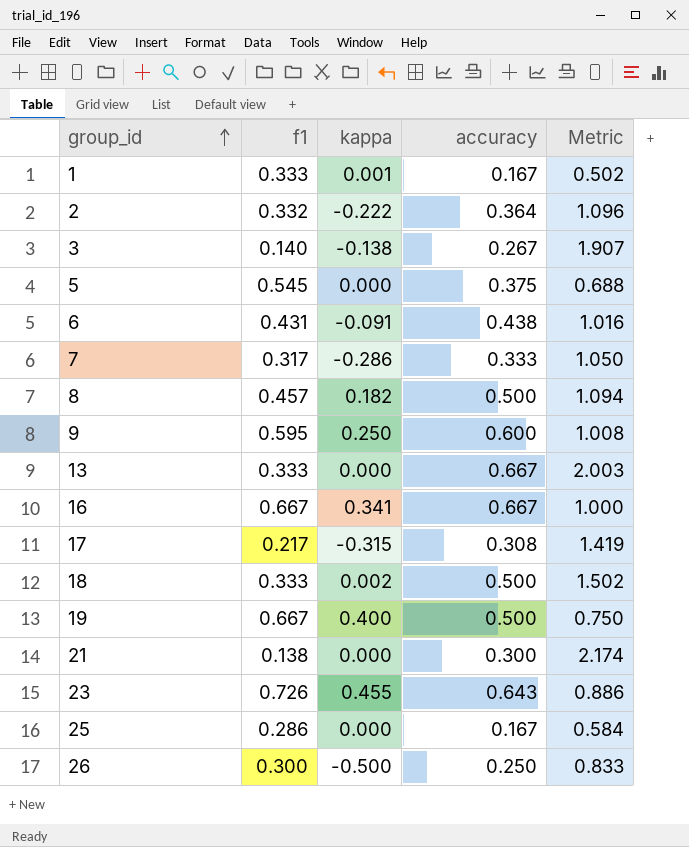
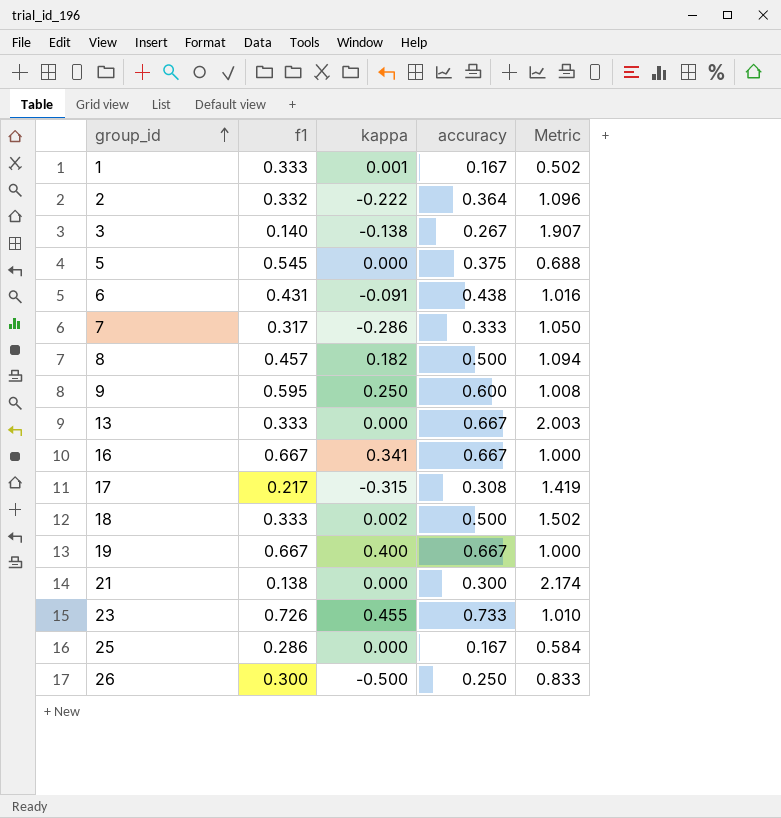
19 | accuracy: 0.500 -> 0.667
19 | Metric: 0.750 -> 1.000
23 | accuracy: 0.643 -> 0.733
23 | Metric: 0.886 -> 1.010

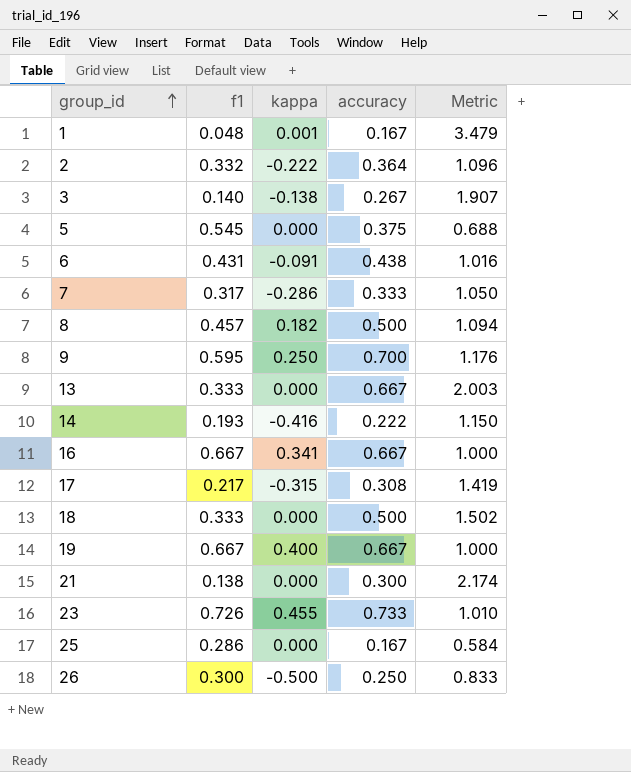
1 | f1: 0.333 -> 0.048
1 | Metric: 0.502 -> 3.479
9 | accuracy: 0.600 -> 0.700
9 | Metric: 1.008 -> 1.176
row 14: none -> 0.193 | -0.416 | 0.222 | 1.150
18 | kappa: 0.002 -> 0.000

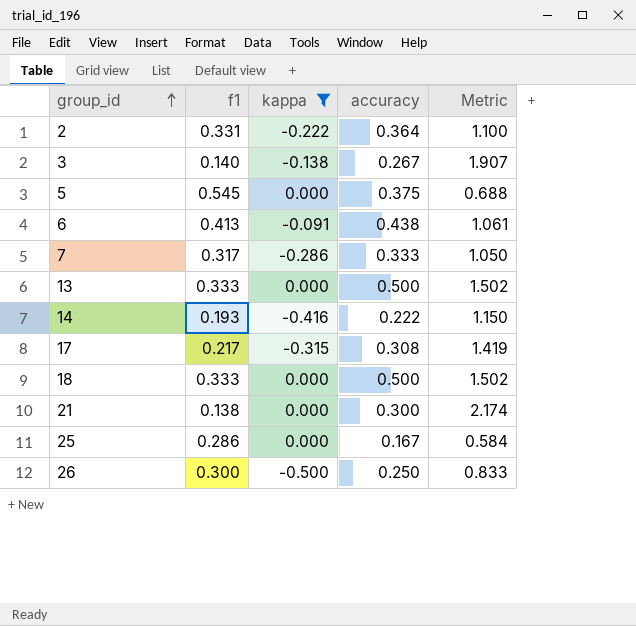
filter: none -> kappa <= 0.000
2 | f1: 0.332 -> 0.331
2 | Metric: 1.096 -> 1.100
6 | f1: 0.431 -> 0.413
6 | Metric: 1.016 -> 1.061
13 | accuracy: 0.667 -> 0.500
13 | Metric: 2.003 -> 1.502

